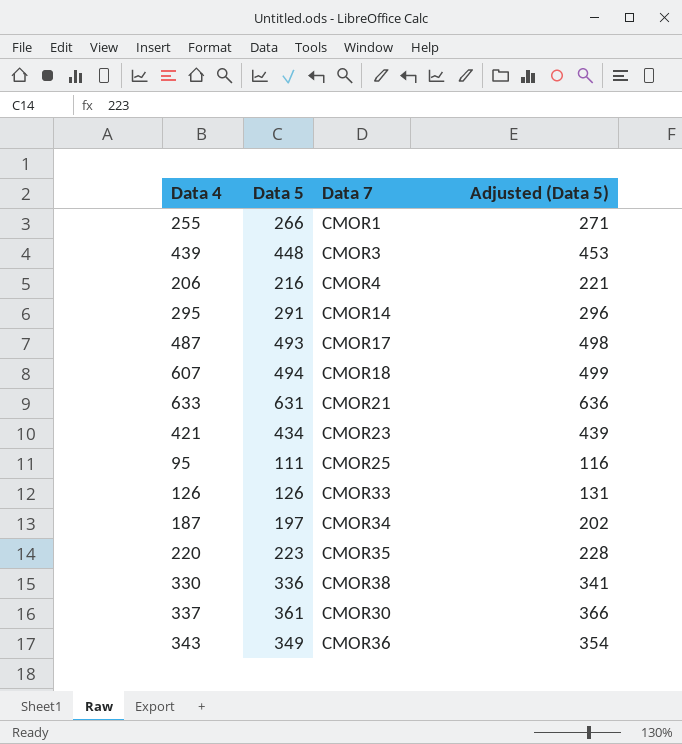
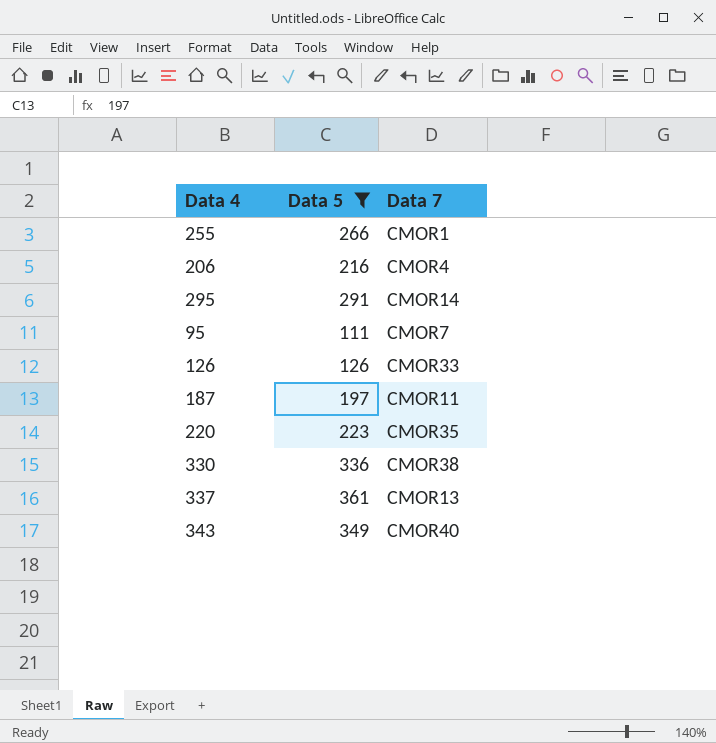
filter: none -> Data 5 <= 361
column Adjusted (Data 5) | formula: [Data 5] + 5 -> none
95 | Data 7: CMOR25 -> CMOR7
187 | Data 7: CMOR34 -> CMOR11
337 | Data 7: CMOR30 -> CMOR13
343 | Data 7: CMOR36 -> CMOR40

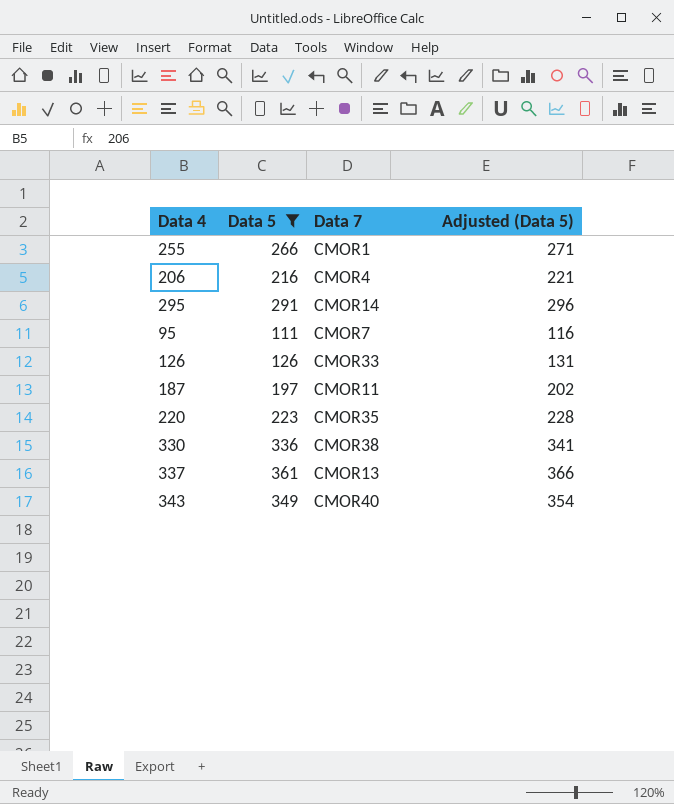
column Adjusted (Data 5) | formula: none -> [Data 5] + 5

